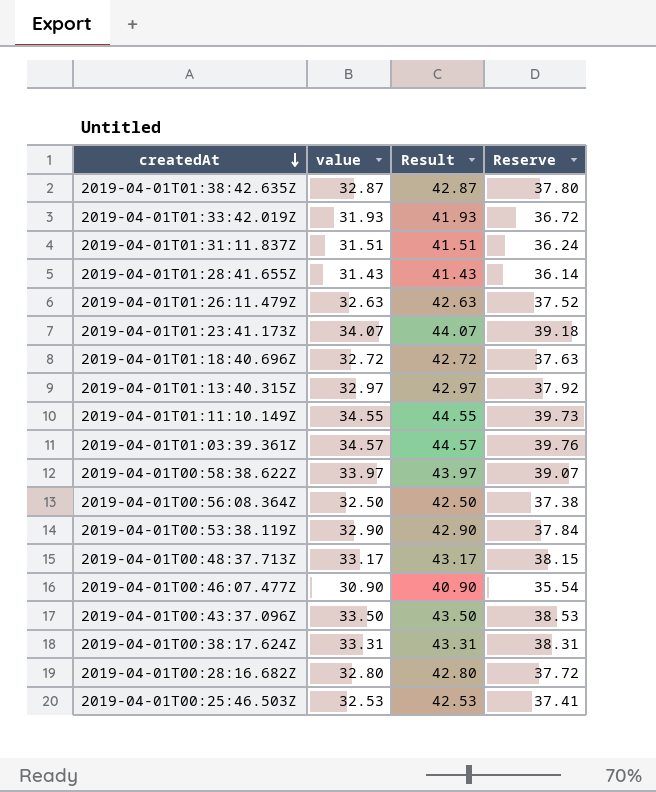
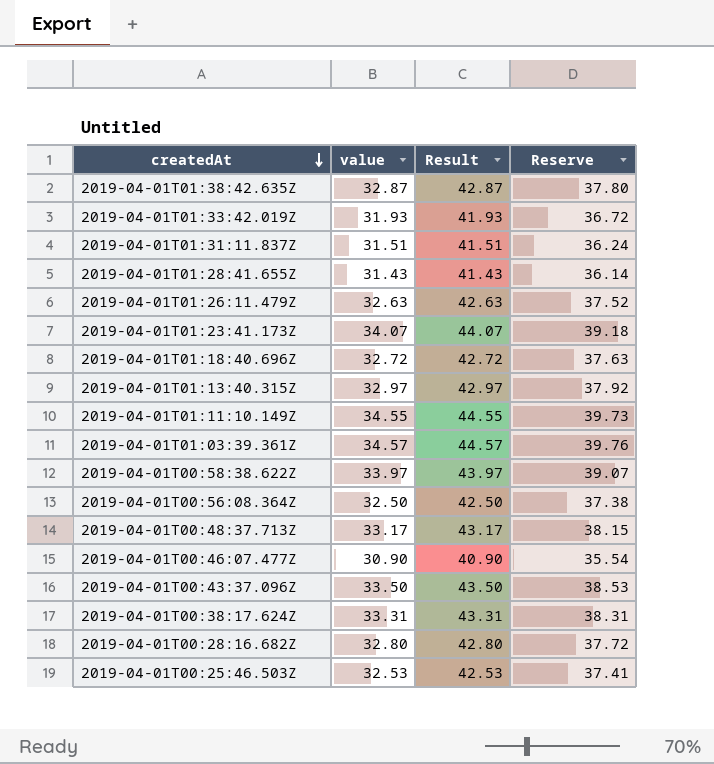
row 2019-04-01T00:53:38.119Z: 32.90 | 42.90 | 37.84 -> none

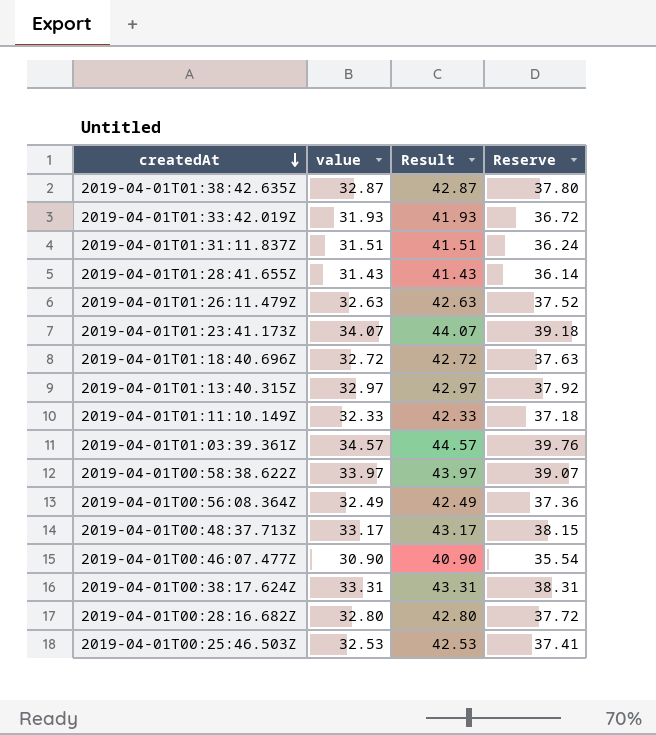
row 2019-04-01T00:43:37.096Z: 33.50 | 43.50 | 38.53 -> none
2019-04-01T01:11:10.149Z | value: 34.55 -> 32.33
2019-04-01T01:11:10.149Z | Result: 44.55 -> 42.33
2019-04-01T01:11:10.149Z | Reserve: 39.73 -> 37.18
2019-04-01T00:56:08.364Z | value: 32.50 -> 32.49
2019-04-01T00:56:08.364Z | Result: 42.50 -> 42.49
2019-04-01T00:56:08.364Z | Reserve: 37.38 -> 37.36

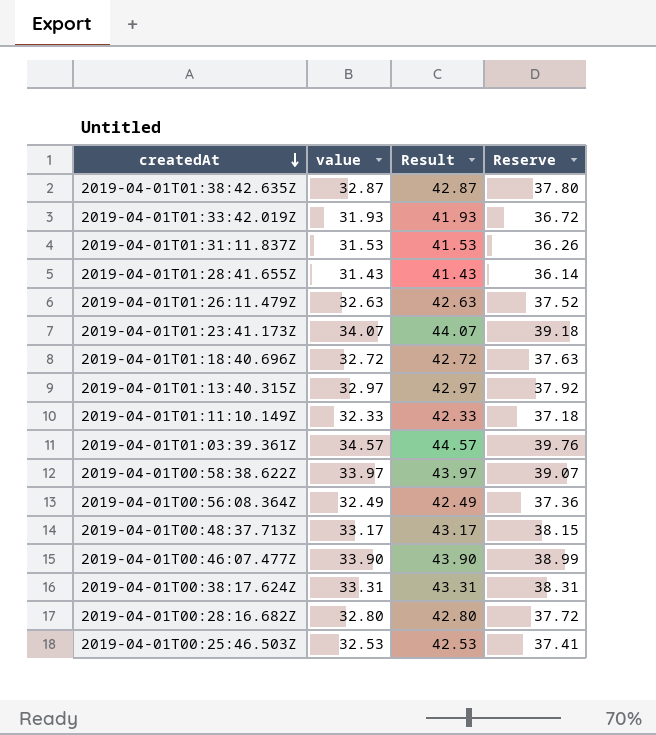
2019-04-01T01:31:11.837Z | value: 31.51 -> 31.53
2019-04-01T01:31:11.837Z | Result: 41.51 -> 41.53
2019-04-01T01:31:11.837Z | Reserve: 36.24 -> 36.26
2019-04-01T00:46:07.477Z | value: 30.90 -> 33.90
2019-04-01T00:46:07.477Z | Result: 40.90 -> 43.90
2019-04-01T00:46:07.477Z | Reserve: 35.54 -> 38.99

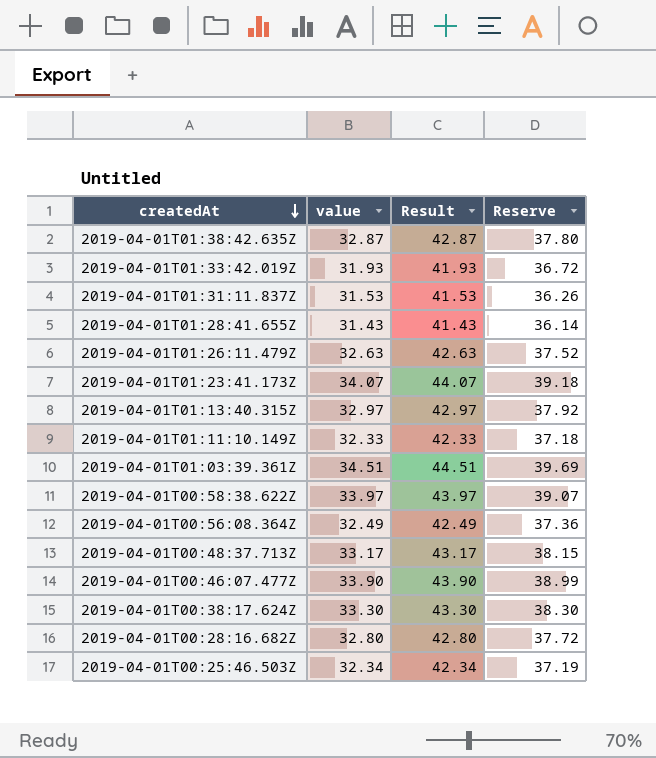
row 2019-04-01T01:18:40.696Z: 32.72 | 42.72 | 37.63 -> none
2019-04-01T01:03:39.361Z | value: 34.57 -> 34.51
2019-04-01T01:03:39.361Z | Result: 44.57 -> 44.51
2019-04-01T01:03:39.361Z | Reserve: 39.76 -> 39.69
2019-04-01T00:38:17.624Z | value: 33.31 -> 33.30
2019-04-01T00:38:17.624Z | Result: 43.31 -> 43.30
2019-04-01T00:38:17.624Z | Reserve: 38.31 -> 38.30
2019-04-01T00:25:46.503Z | value: 32.53 -> 32.34
2019-04-01T00:25:46.503Z | Result: 42.53 -> 42.34
2019-04-01T00:25:46.503Z | Reserve: 37.41 -> 37.19

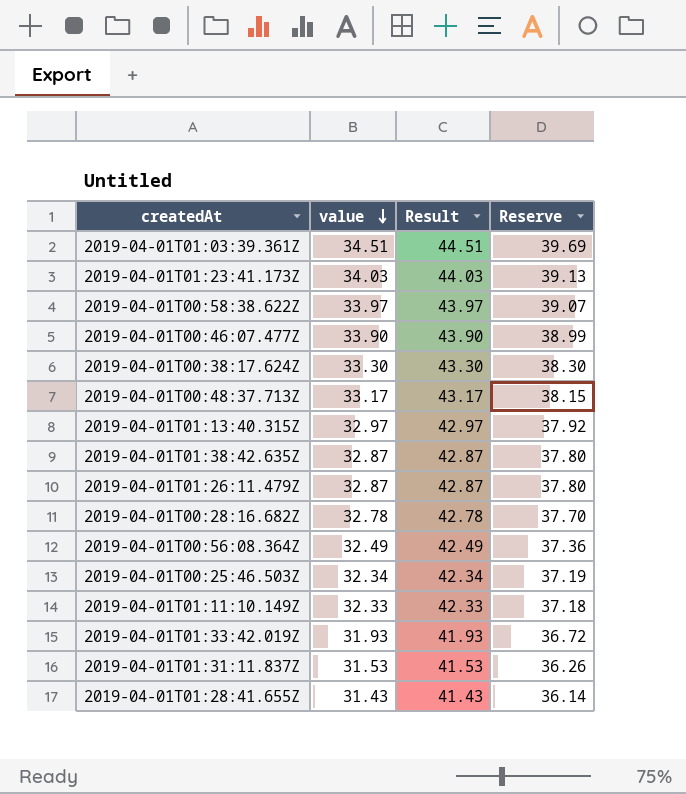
row order: createdAt descending -> value descending
2019-04-01T01:23:41.173Z | value: 34.07 -> 34.03
2019-04-01T01:23:41.173Z | Result: 44.07 -> 44.03
2019-04-01T01:23:41.173Z | Reserve: 39.18 -> 39.13
2019-04-01T01:26:11.479Z | value: 32.63 -> 32.87
2019-04-01T01:26:11.479Z | Result: 42.63 -> 42.87
2019-04-01T01:26:11.479Z | Reserve: 37.52 -> 37.80
2019-04-01T00:28:16.682Z | value: 32.80 -> 32.78
2019-04-01T00:28:16.682Z | Result: 42.80 -> 42.78
2019-04-01T00:28:16.682Z | Reserve: 37.72 -> 37.70

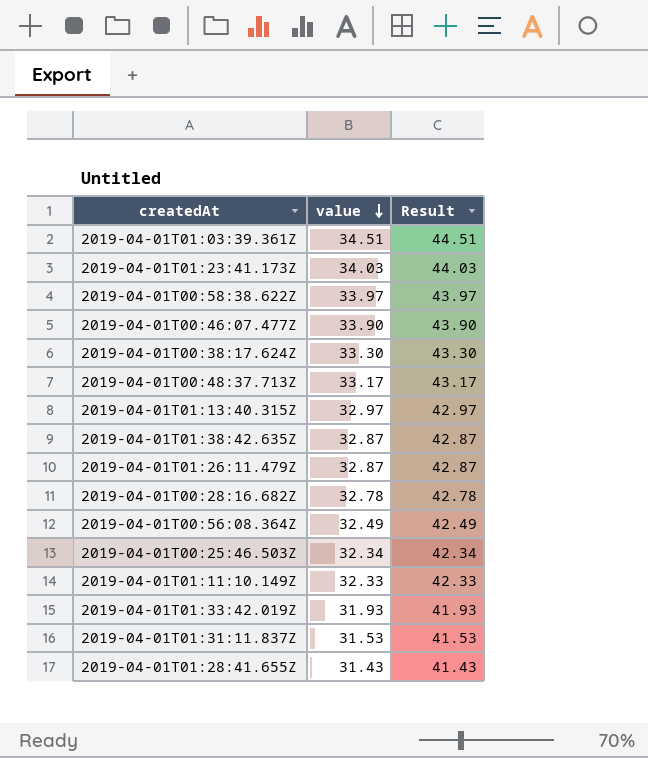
column Reserve | formula: [value] * 1.15 -> none

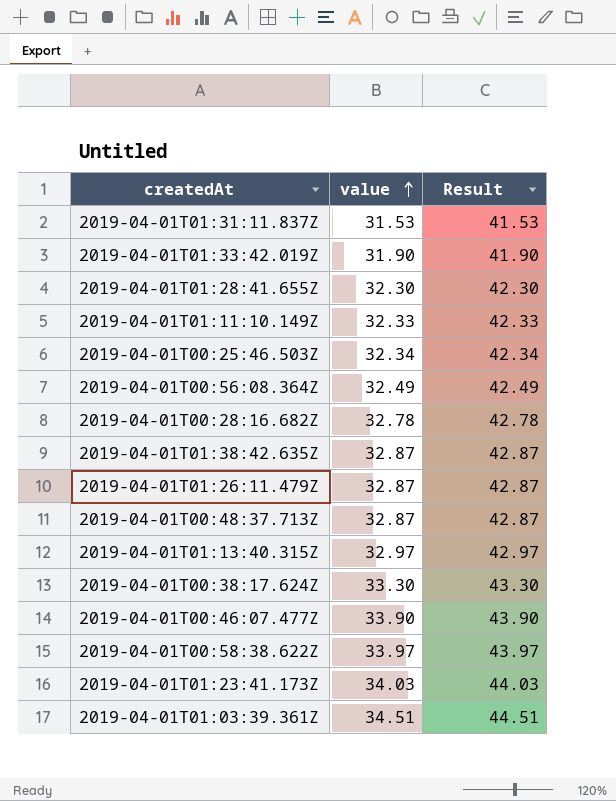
row order: value descending -> value ascending
2019-04-01T01:33:42.019Z | value: 31.93 -> 31.90
2019-04-01T01:33:42.019Z | Result: 41.93 -> 41.90
2019-04-01T01:28:41.655Z | value: 31.43 -> 32.30
2019-04-01T01:28:41.655Z | Result: 41.43 -> 42.30
2019-04-01T00:48:37.713Z | value: 33.17 -> 32.87
2019-04-01T00:48:37.713Z | Result: 43.17 -> 42.87

